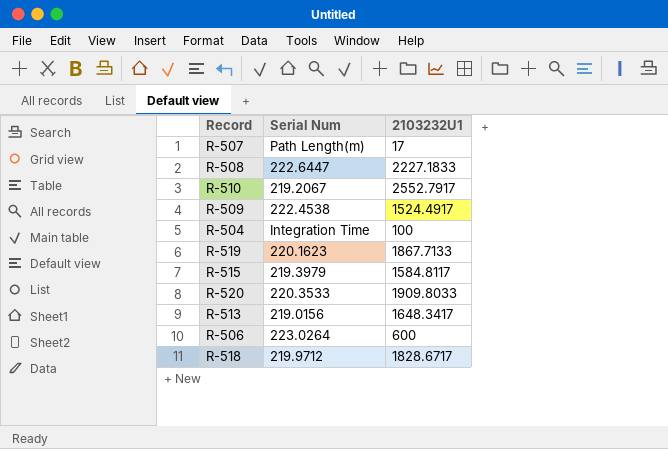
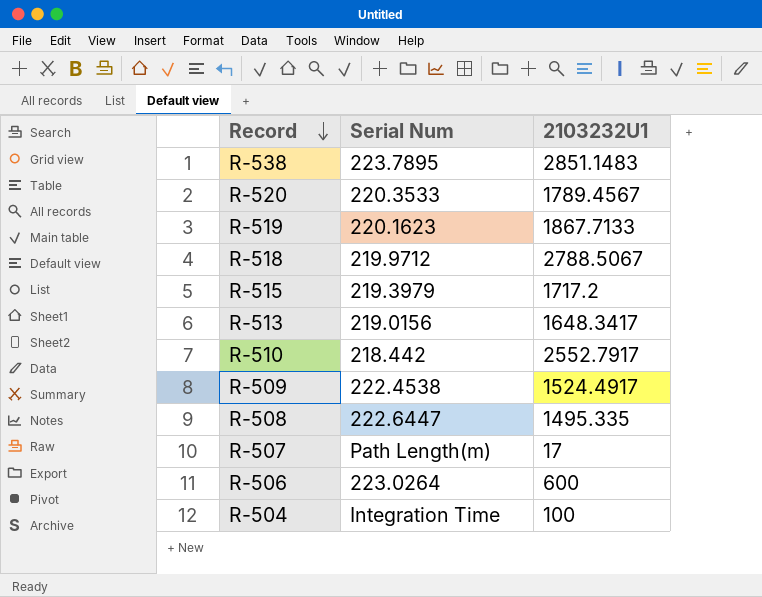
row order: none -> Record descending
row R-538: none -> 223.7895 | 2851.1483
R-520 | 2103232U1: 1909.8033 -> 1789.4567
R-518 | 2103232U1: 1828.6717 -> 2788.5067
R-515 | 2103232U1: 1584.8117 -> 1717.2
R-510 | Serial Num: 219.2067 -> 218.442
R-508 | 2103232U1: 2227.1833 -> 1495.335

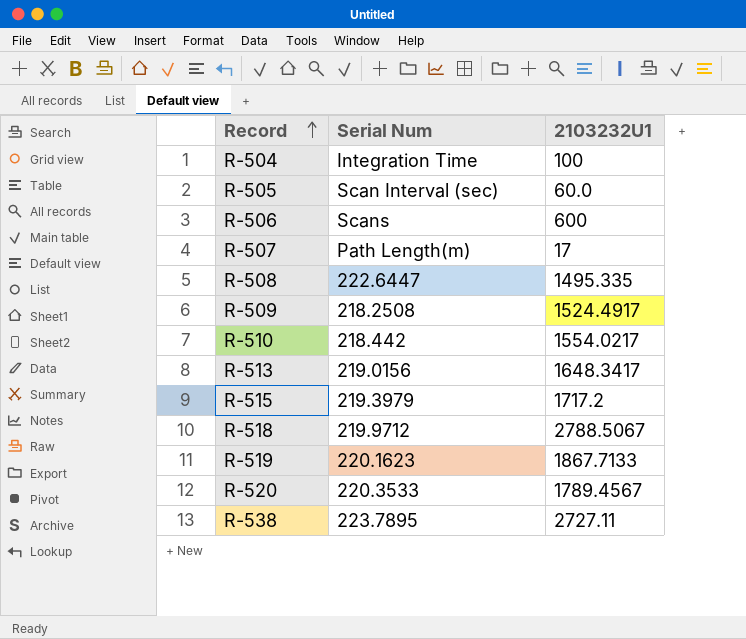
row order: Record descending -> Record ascending
row R-505: none -> Scan Interval (sec) | 60.0
R-506 | Serial Num: 223.0264 -> Scans
R-509 | Serial Num: 222.4538 -> 218.2508
R-510 | 2103232U1: 2552.7917 -> 1554.0217
R-538 | 2103232U1: 2851.1483 -> 2727.11

